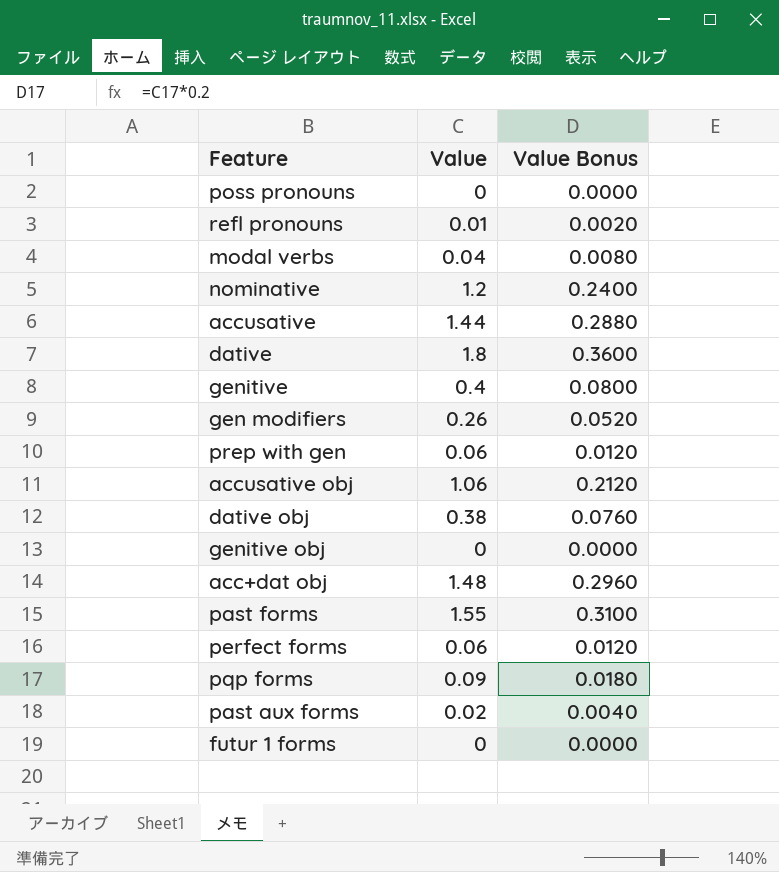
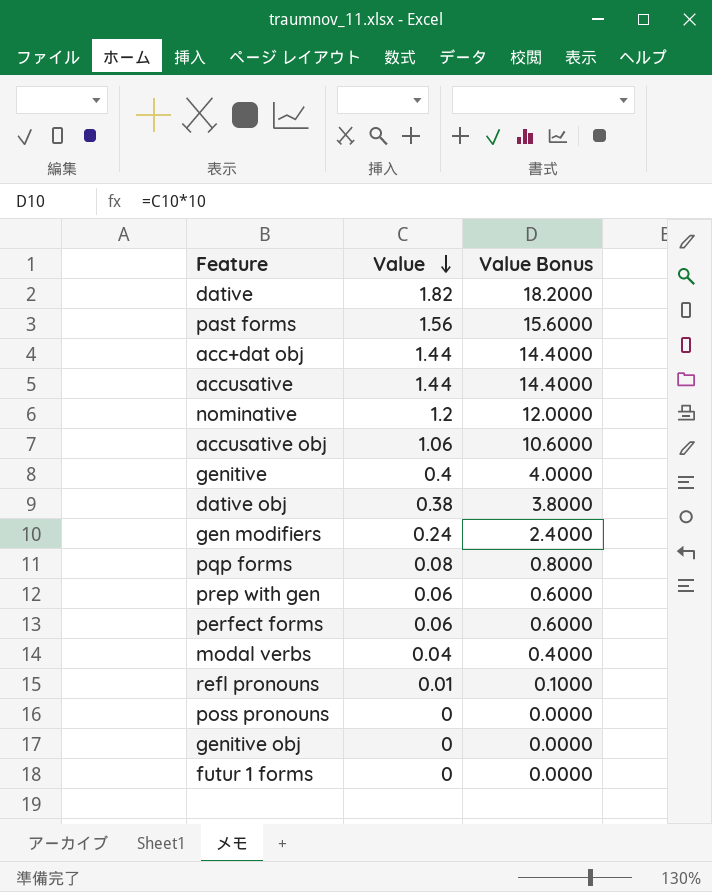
row order: none -> Value descending
column Value Bonus | formula: [Value] * 0.2 -> [Value] * 10
row past aux forms: 0.02 | 0.0040 -> none
dative | Value: 1.8 -> 1.82
past forms | Value: 1.55 -> 1.56
acc+dat obj | Value: 1.48 -> 1.44
gen modifiers | Value: 0.26 -> 0.24
pqp forms | Value: 0.09 -> 0.08

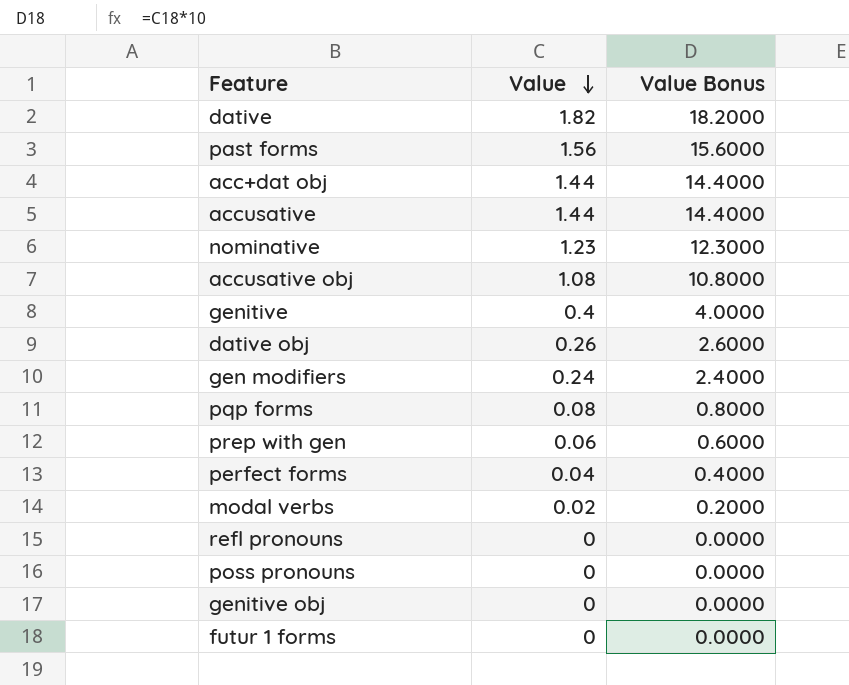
nominative | Value: 1.2 -> 1.23
nominative | Value Bonus: 12.0000 -> 12.3000
accusative obj | Value: 1.06 -> 1.08
accusative obj | Value Bonus: 10.6000 -> 10.8000
dative obj | Value: 0.38 -> 0.26
dative obj | Value Bonus: 3.8000 -> 2.6000
perfect forms | Value: 0.06 -> 0.04
perfect forms | Value Bonus: 0.6000 -> 0.4000
modal verbs | Value: 0.04 -> 0.02
modal verbs | Value Bonus: 0.4000 -> 0.2000
refl pronouns | Value: 0.01 -> 0
refl pronouns | Value Bonus: 0.1000 -> 0.0000

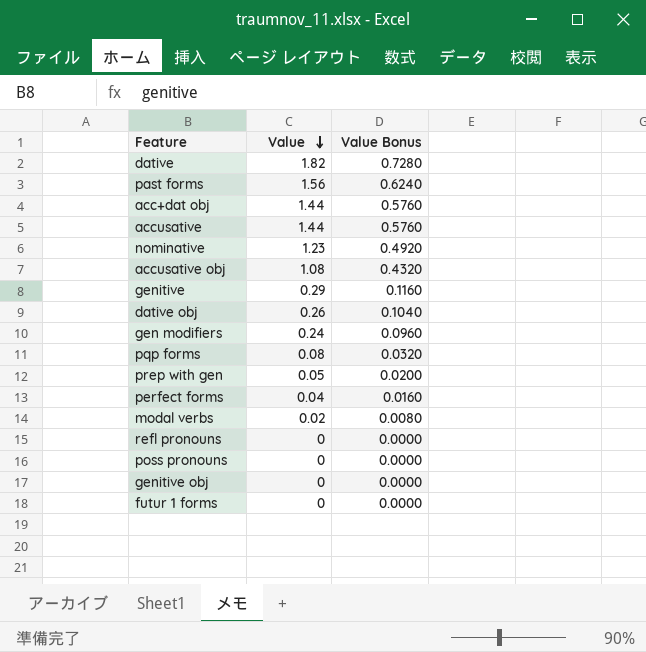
column Value Bonus | formula: [Value] * 10 -> [Value] * 0.4
genitive | Value: 0.4 -> 0.29
prep with gen | Value: 0.06 -> 0.05

